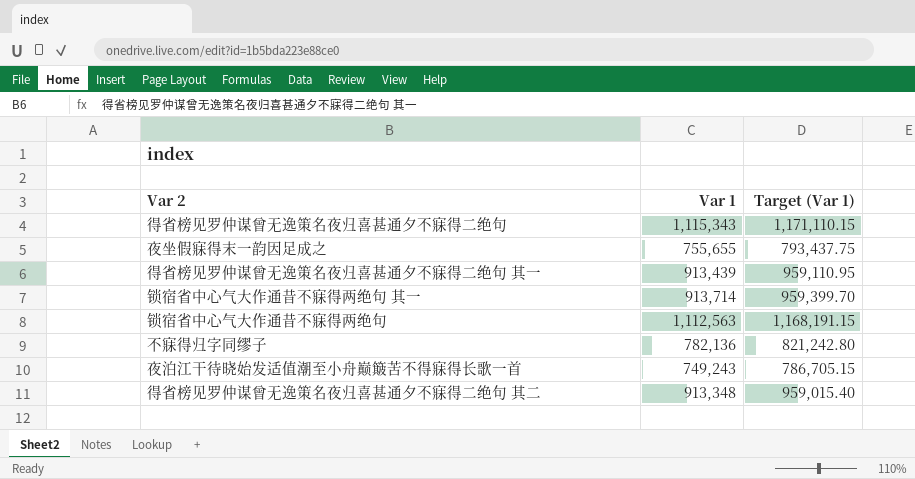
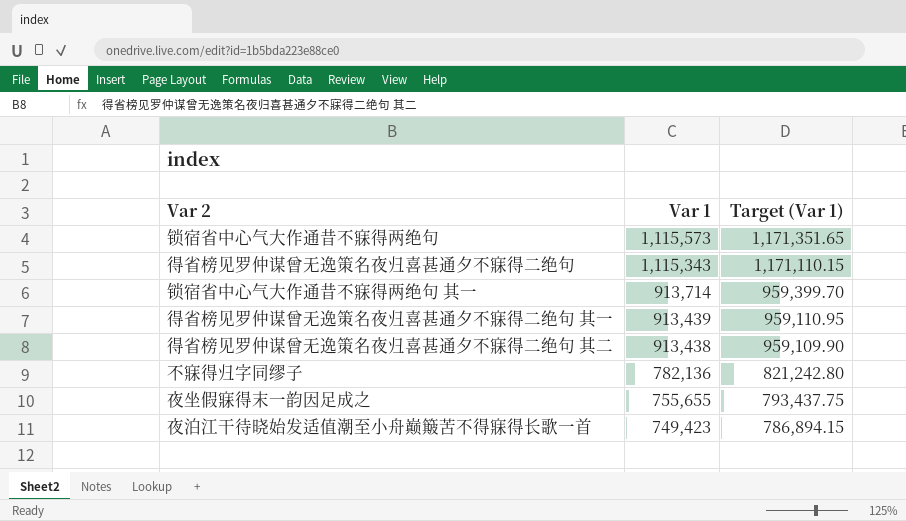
row order: none -> Var 1 descending
锁宿省中心气大作通昔不寐得两绝句 | Var 1: 1,112,563 -> 1,115,573
锁宿省中心气大作通昔不寐得两绝句 | Target (Var 1): 1,168,191.15 -> 1,171,351.65
得省榜见罗仲谋曾无逸策名夜归喜甚通夕不寐得二绝句 其二 | Var 1: 913,348 -> 913,438
得省榜见罗仲谋曾无逸策名夜归喜甚通夕不寐得二绝句 其二 | Target (Var 1): 959,015.40 -> 959,109.90
夜泊江干待晓始发适值潮至小舟巅簸苦不得寐得长歌一首 | Var 1: 749,243 -> 749,423
夜泊江干待晓始发适值潮至小舟巅簸苦不得寐得长歌一首 | Target (Var 1): 786,705.15 -> 786,894.15

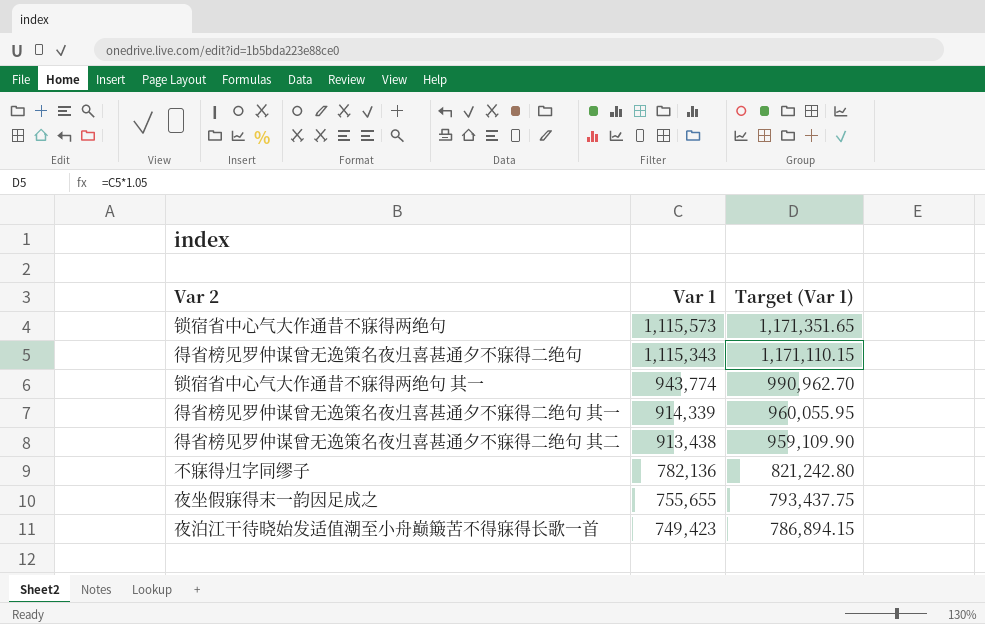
锁宿省中心气大作通昔不寐得两绝句 其一 | Var 1: 913,714 -> 943,774
锁宿省中心气大作通昔不寐得两绝句 其一 | Target (Var 1): 959,399.70 -> 990,962.70
得省榜见罗仲谋曾无逸策名夜归喜甚通夕不寐得二绝句 其一 | Var 1: 913,439 -> 914,339
得省榜见罗仲谋曾无逸策名夜归喜甚通夕不寐得二绝句 其一 | Target (Var 1): 959,110.95 -> 960,055.95

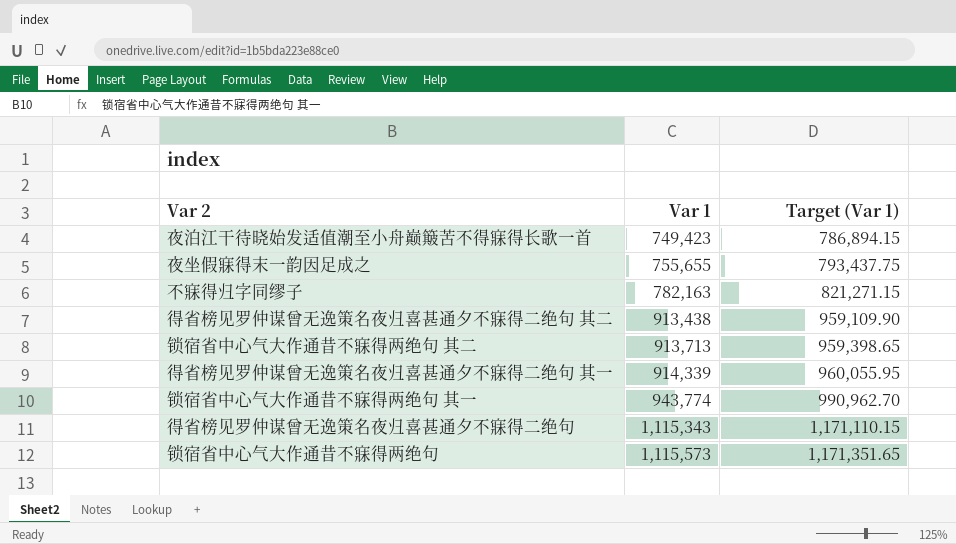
row order: Var 1 descending -> Var 1 ascending
不寐得归字同缪子 | Var 1: 782,136 -> 782,163
不寐得归字同缪子 | Target (Var 1): 821,242.80 -> 821,271.15
row 锁宿省中心气大作通昔不寐得两绝句 其二: none -> 913,713 | 959,398.65

